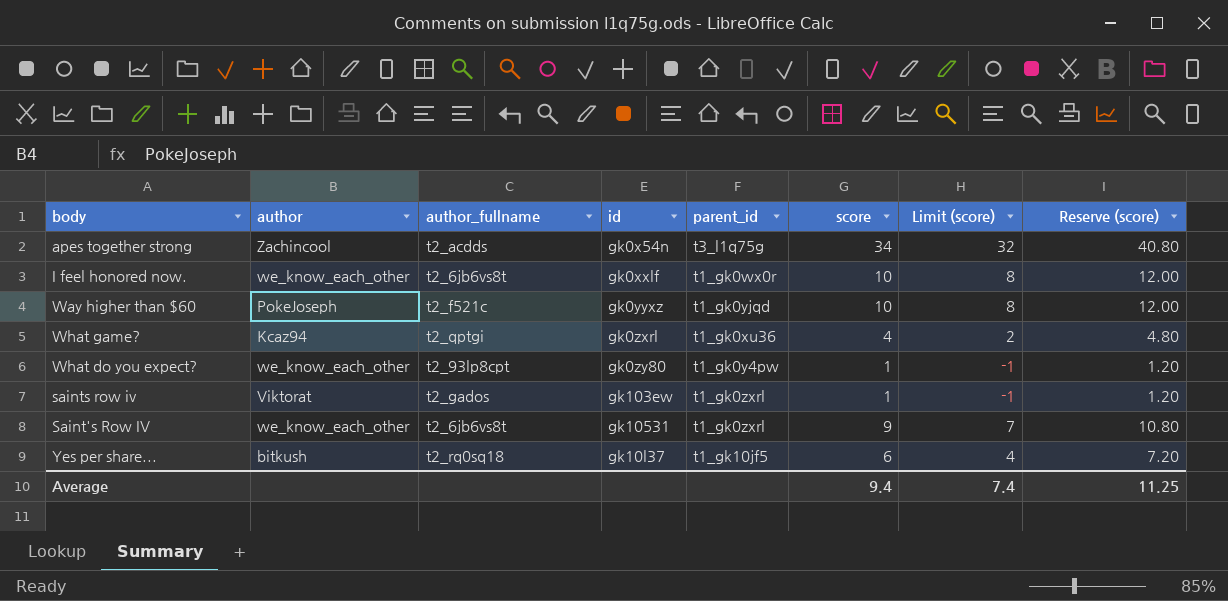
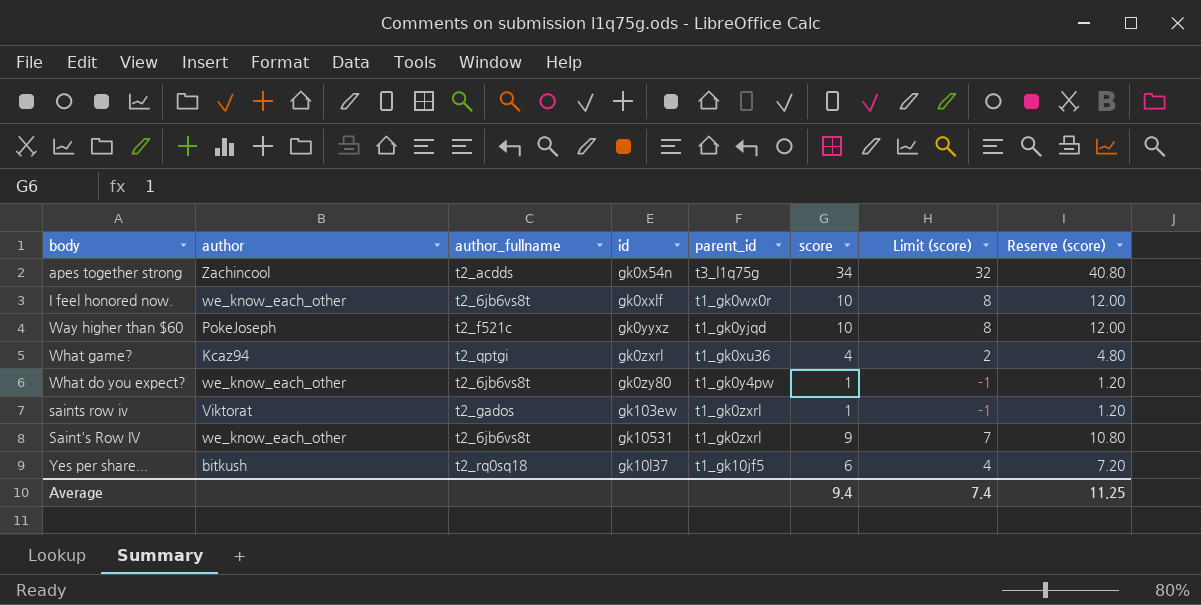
What do you expect? | author_fullname: t2_93lp8cpt -> t2_6jb6vs8t

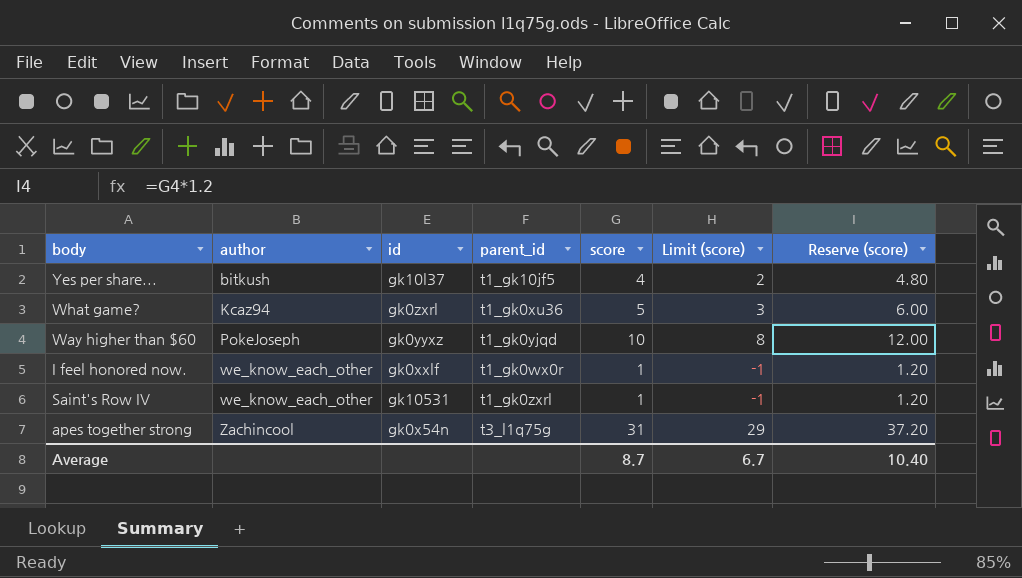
row order: none -> author ascending
column author_fullname | position: 3 -> none
row What do you expect?: we_know_each_other | t2_6jb6vs8t | gk0zy80 | t1_gk0y4pw | 1 | -1 | 1.20 -> none
row saints row iv: Viktorat | t2_gados | gk103ew | t1_gk0zxrl | 1 | -1 | 1.20 -> none
Yes per share... | score: 6 -> 4
Yes per share... | Limit (score): 4 -> 2
Yes per share... | Reserve (score): 7.20 -> 4.80
What game? | score: 4 -> 5
What game? | Limit (score): 2 -> 3
What game? | Reserve (score): 4.80 -> 6.00
I feel honored now. | score: 10 -> 1
I feel honored now. | Limit (score): 8 -> -1
I feel honored now. | Reserve (score): 12.00 -> 1.20
Saint's Row IV | score: 9 -> 1
Saint's Row IV | Limit (score): 7 -> -1
Saint's Row IV | Reserve (score): 10.80 -> 1.20
apes together strong | score: 34 -> 31
apes together strong | Limit (score): 32 -> 29
apes together strong | Reserve (score): 40.80 -> 37.20
Average | score: 9.4 -> 8.7
Average | Limit (score): 7.4 -> 6.7
Average | Reserve (score): 11.25 -> 10.40

